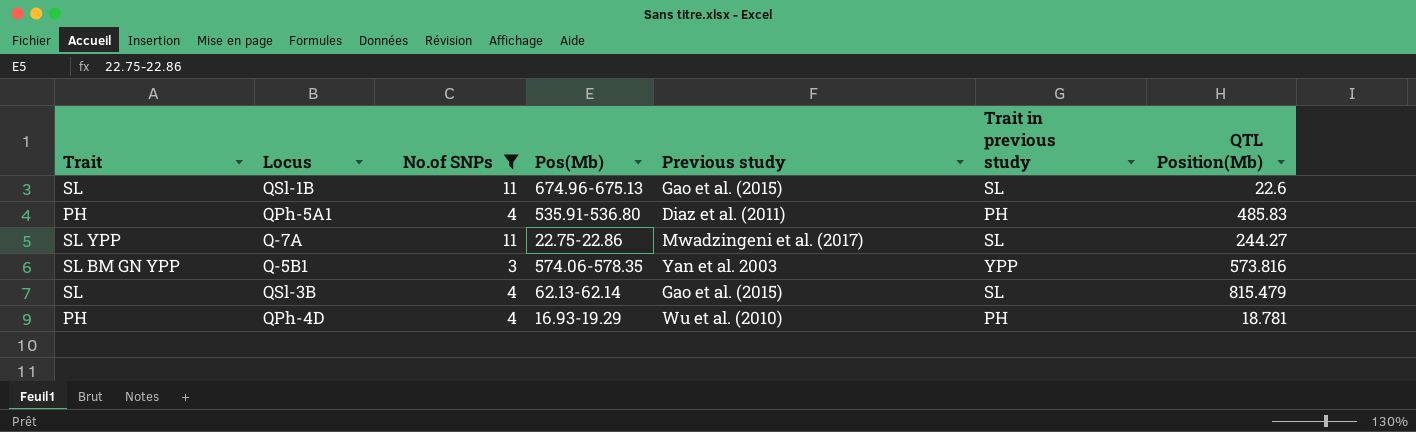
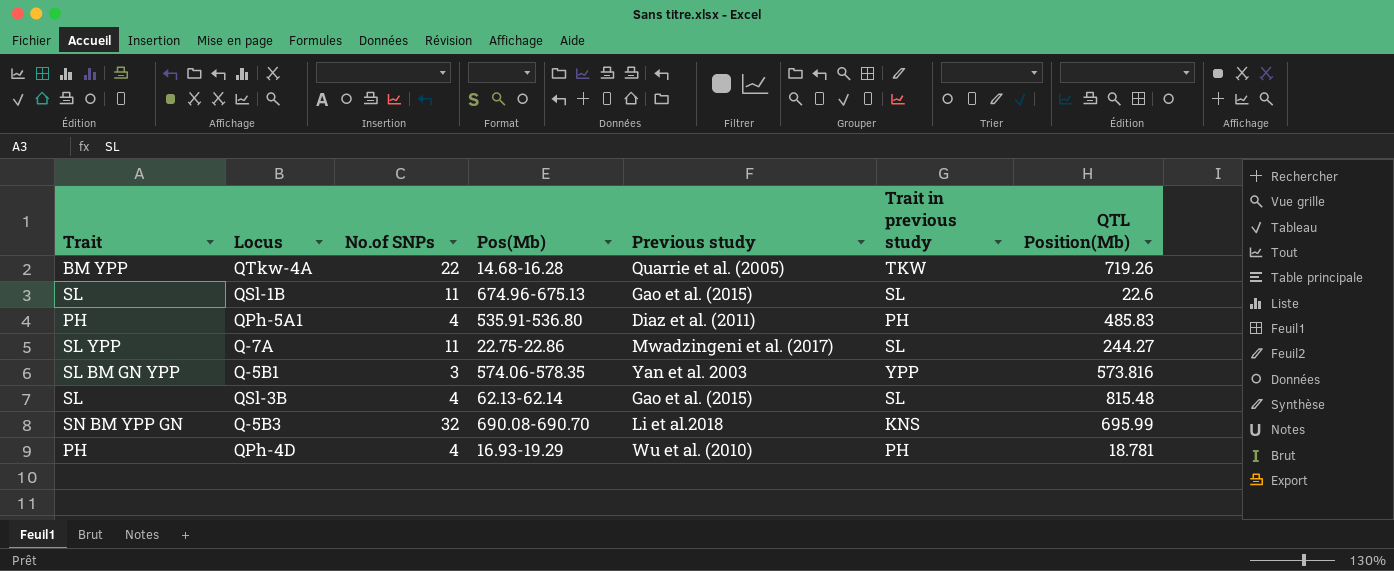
filter: No.of SNPs <= 11 -> none
QSl-3B | QTL Position(Mb): 815.479 -> 815.48

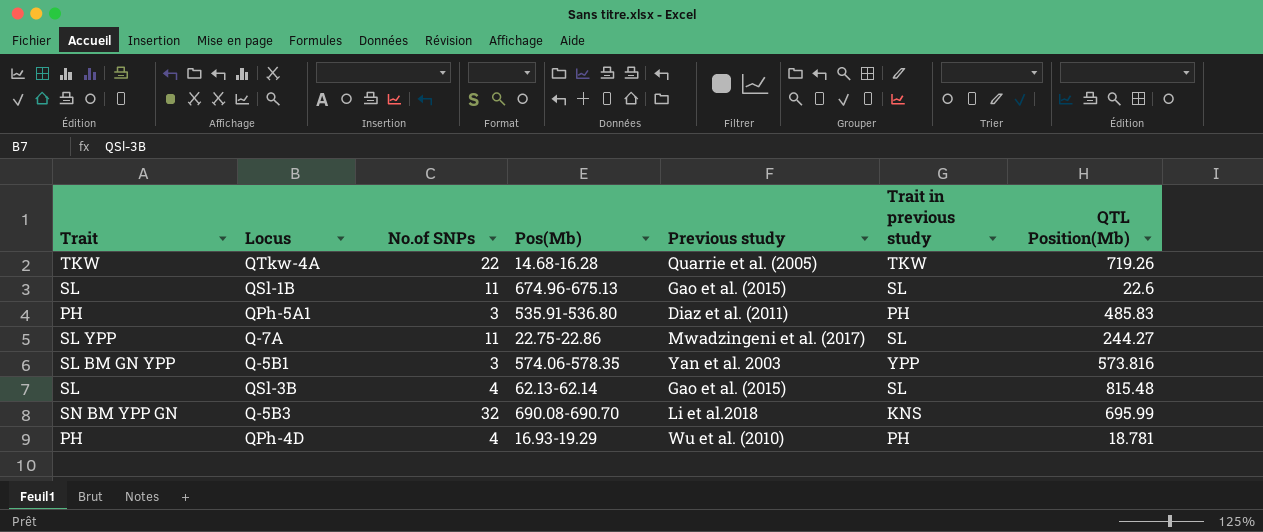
QTkw-4A | Trait: BM YPP -> TKW
QPh-5A1 | No.of SNPs: 4 -> 3

